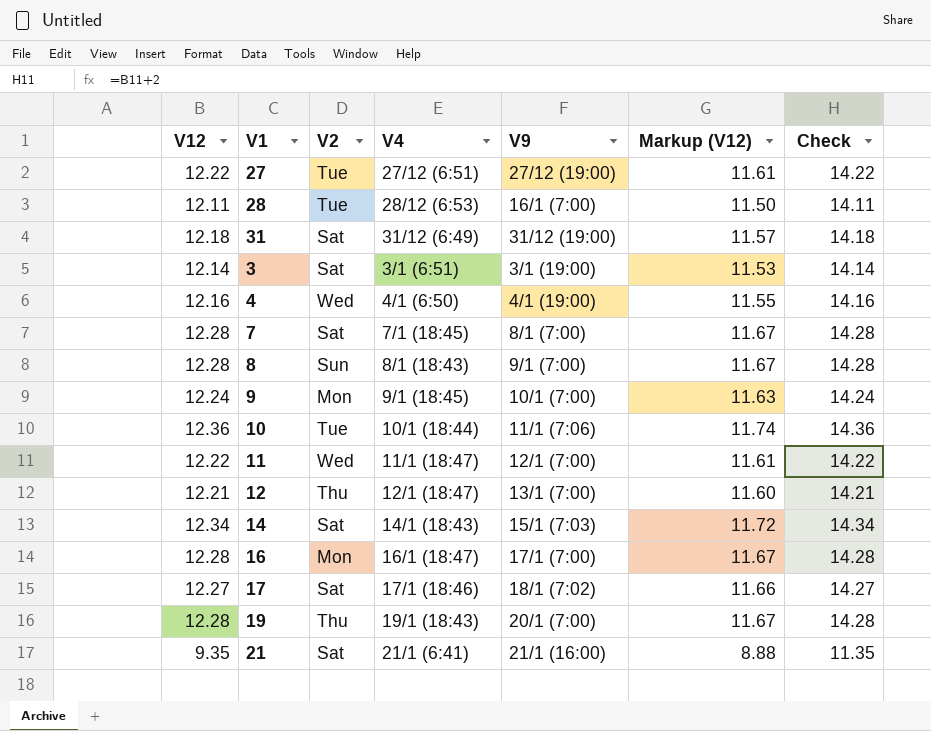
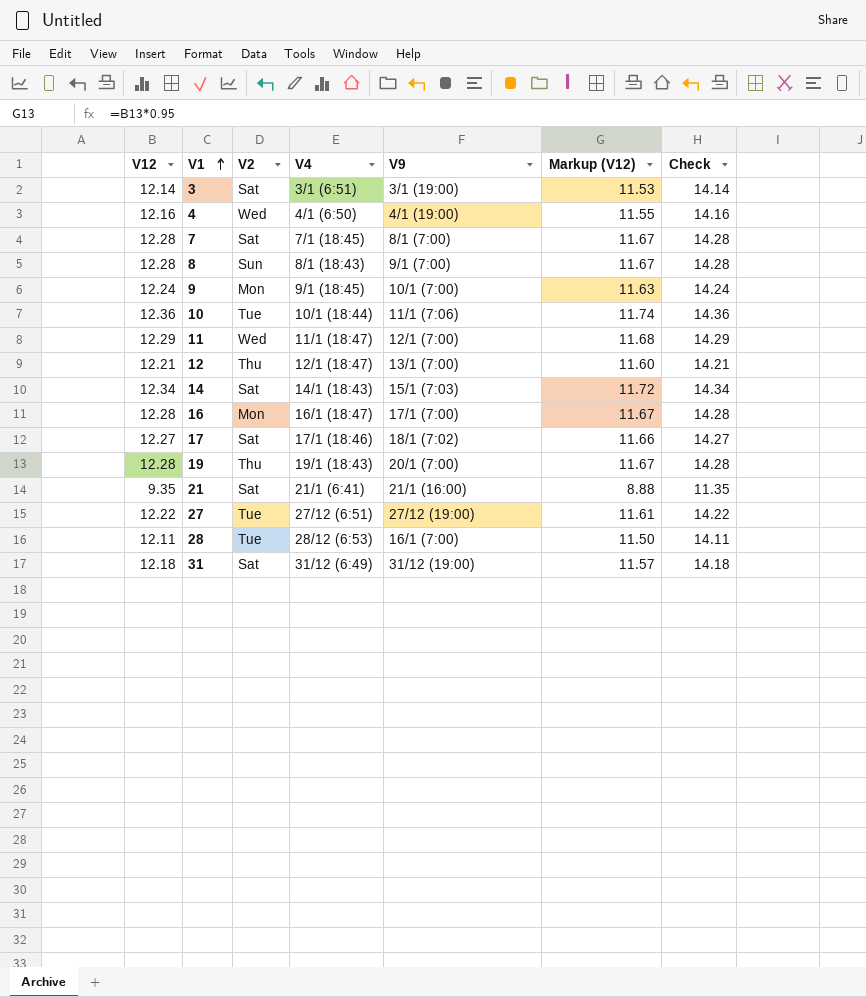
row order: none -> V1 ascending
11 | V12: 12.22 -> 12.29
11 | Markup (V12): 11.61 -> 11.68
11 | Check: 14.22 -> 14.29

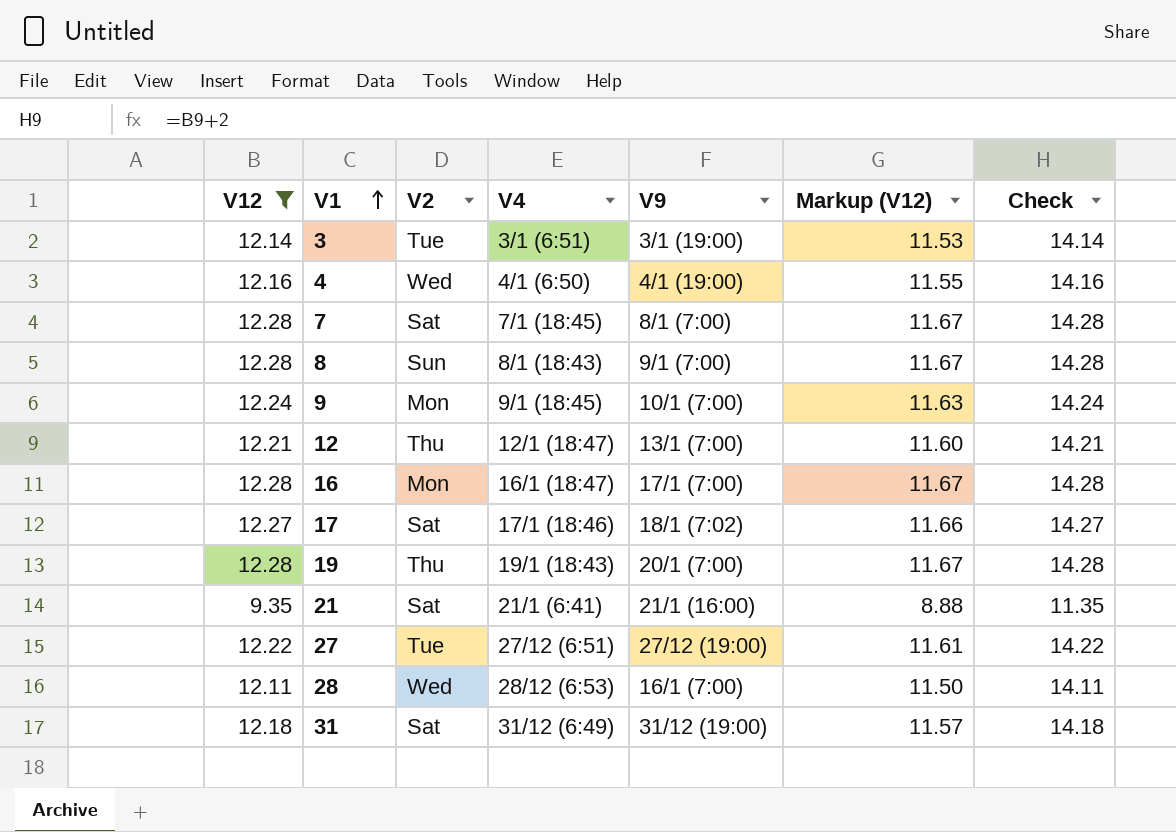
filter: none -> V12 <= 12.28
3 | V2: Sat -> Tue
28 | V2: Tue -> Wed

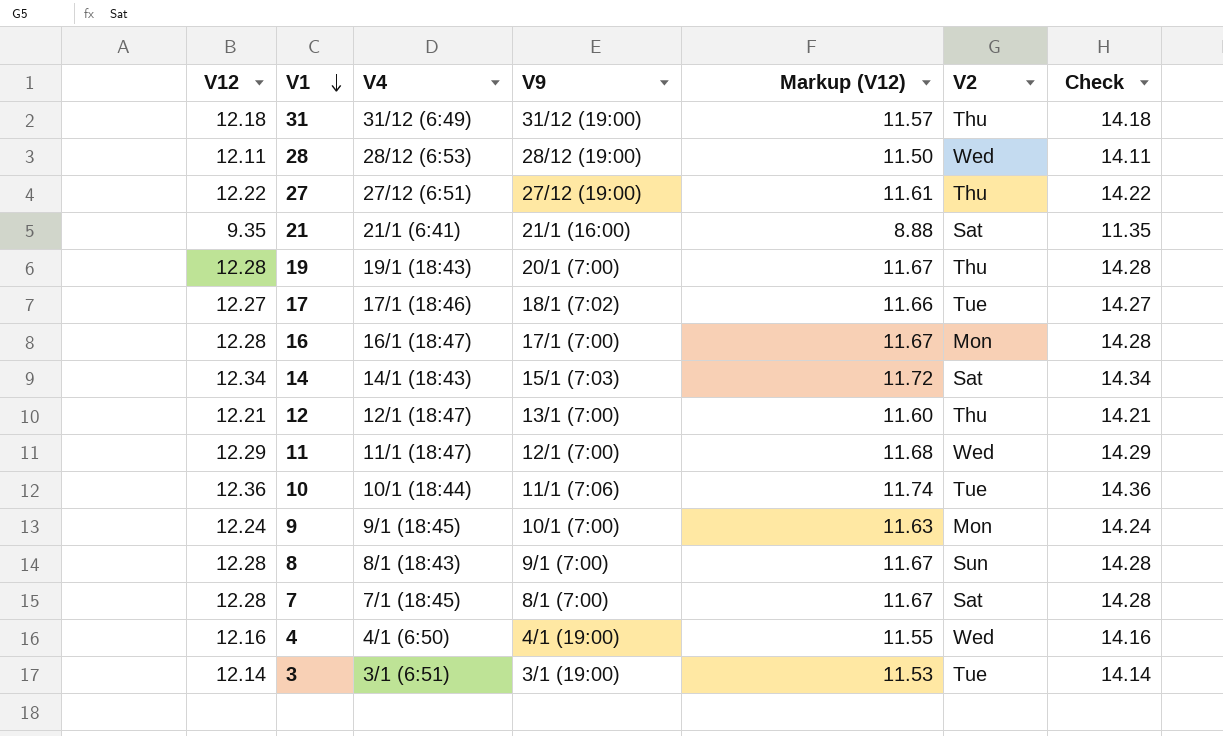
filter: V12 <= 12.28 -> none
row order: V1 ascending -> V1 descending
column V2 | position: 3 -> 6
31 | V2: Sat -> Thu
28 | V9: 16/1 (7:00) -> 28/12 (19:00)
27 | V2: Tue -> Thu
17 | V2: Sat -> Tue

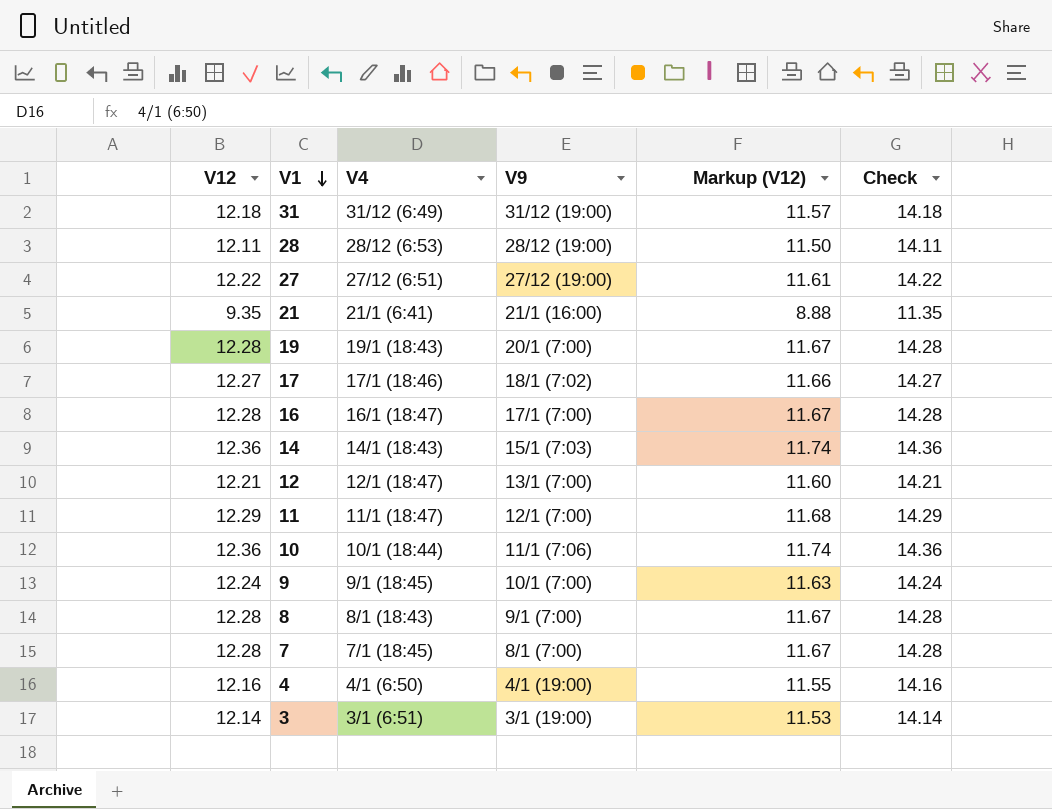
column V2 | position: 6 -> none
14 | V12: 12.34 -> 12.36
14 | Markup (V12): 11.72 -> 11.74
14 | Check: 14.34 -> 14.36

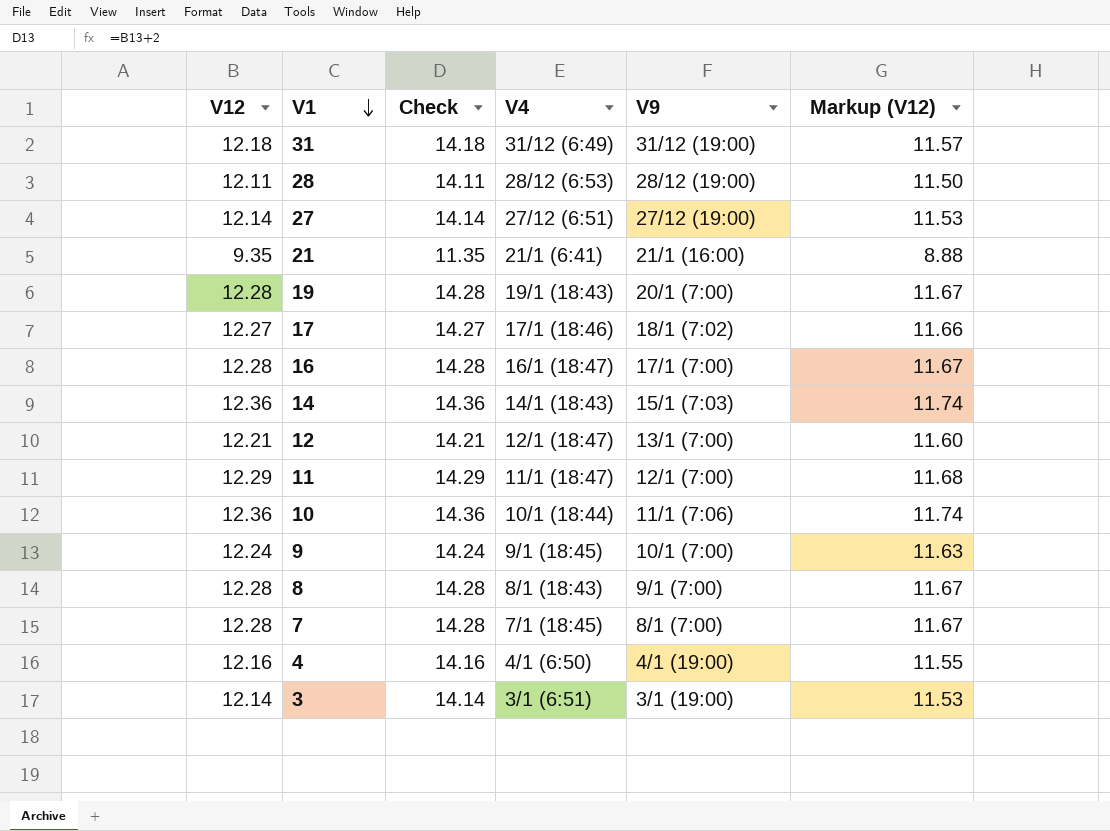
column Check | position: 6 -> 3
27 | V12: 12.22 -> 12.14
27 | Check: 14.22 -> 14.14
27 | Markup (V12): 11.61 -> 11.53

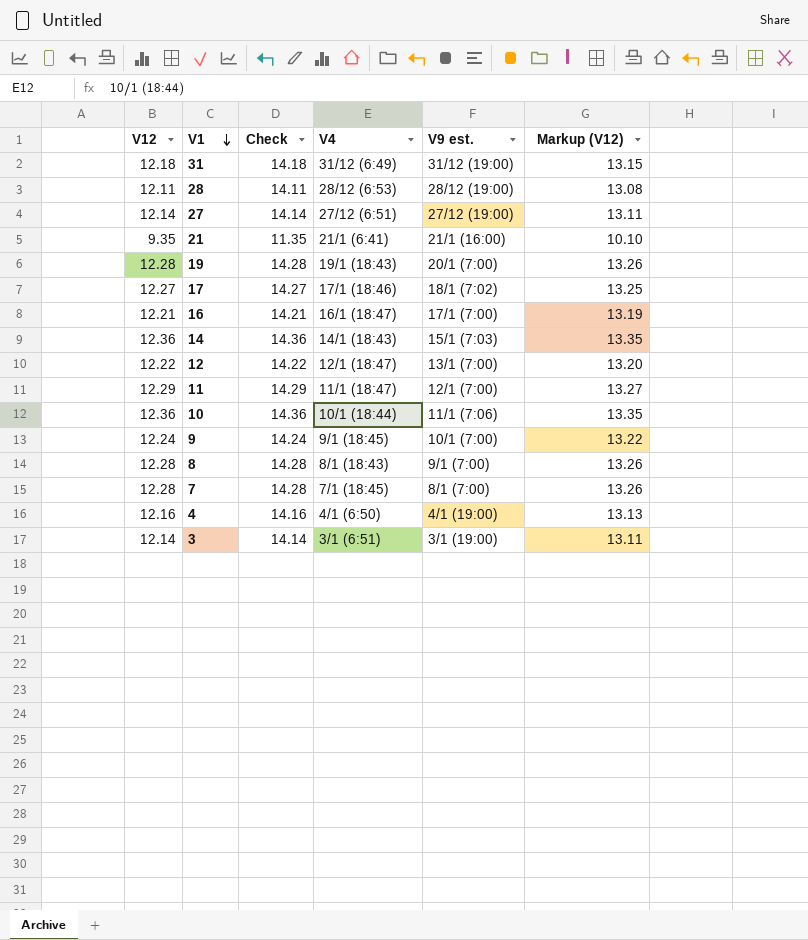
column name: V9 -> V9 est.
column Markup (V12) | formula: [V12] * 0.95 -> [V12] * 1.08
16 | V12: 12.28 -> 12.21
16 | Check: 14.28 -> 14.21
12 | V12: 12.21 -> 12.22
12 | Check: 14.21 -> 14.22

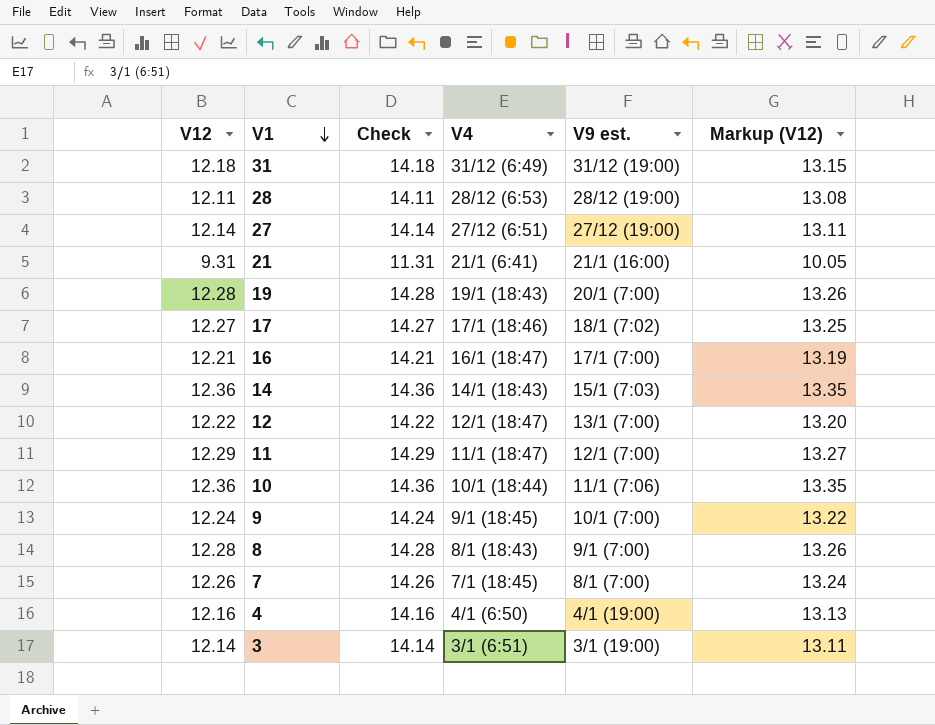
21 | V12: 9.35 -> 9.31
21 | Check: 11.35 -> 11.31
21 | Markup (V12): 10.10 -> 10.05
7 | V12: 12.28 -> 12.26
7 | Check: 14.28 -> 14.26
7 | Markup (V12): 13.26 -> 13.24

